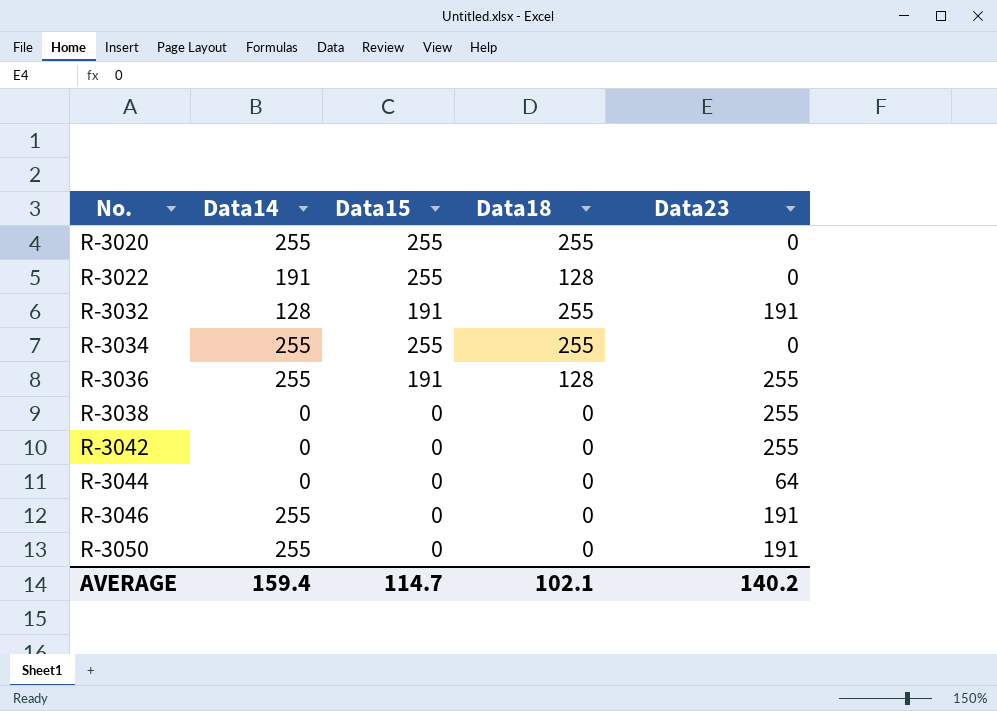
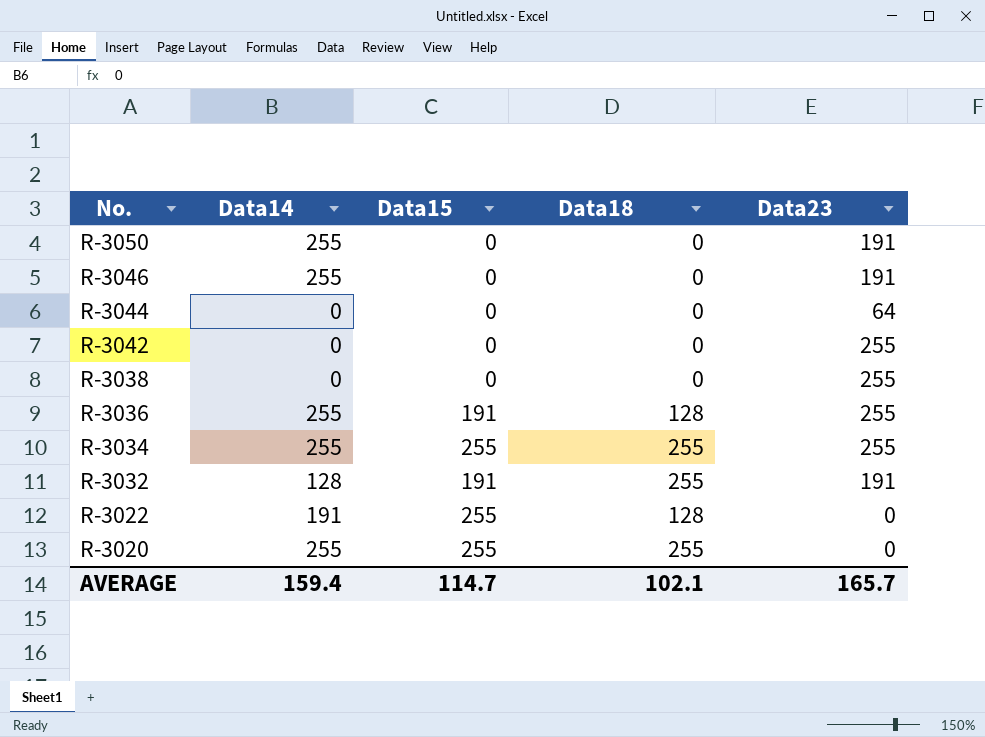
row order: No. ascending -> No. descending
R-3034 | Data23: 0 -> 255
AVERAGE | Data23: 140.2 -> 165.7

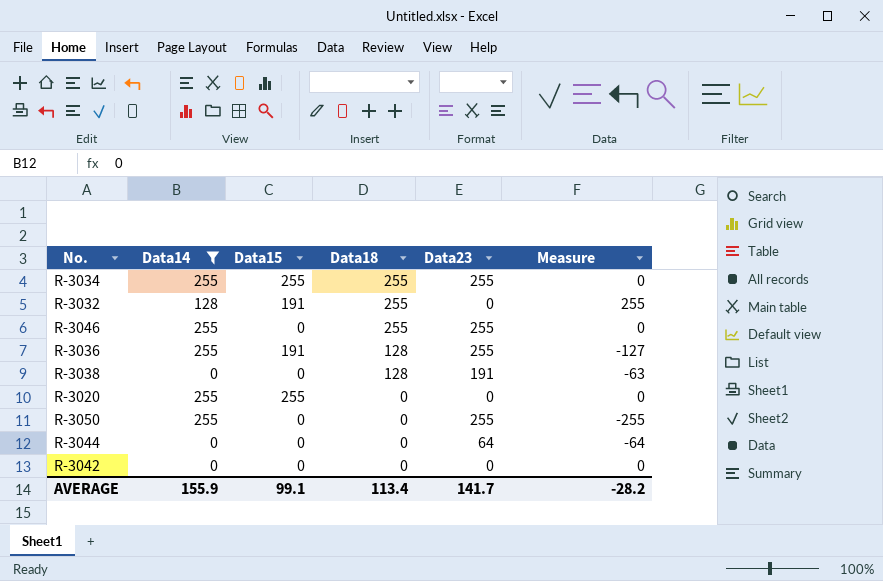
filter: none -> Data14 != 191
row order: No. descending -> Data18 descending
column Measure | formula: none -> [Data18] - [Data23]
R-3032 | Data23: 191 -> 0
R-3046 | Data18: 0 -> 255
R-3046 | Data23: 191 -> 255
R-3038 | Data18: 0 -> 128
R-3038 | Data23: 255 -> 191
R-3020 | Data18: 255 -> 0
R-3050 | Data23: 191 -> 255
R-3042 | Data23: 255 -> 0
AVERAGE | Data14: 159.4 -> 155.9
AVERAGE | Data15: 114.7 -> 99.1
AVERAGE | Data18: 102.1 -> 113.4
AVERAGE | Data23: 165.7 -> 141.7

